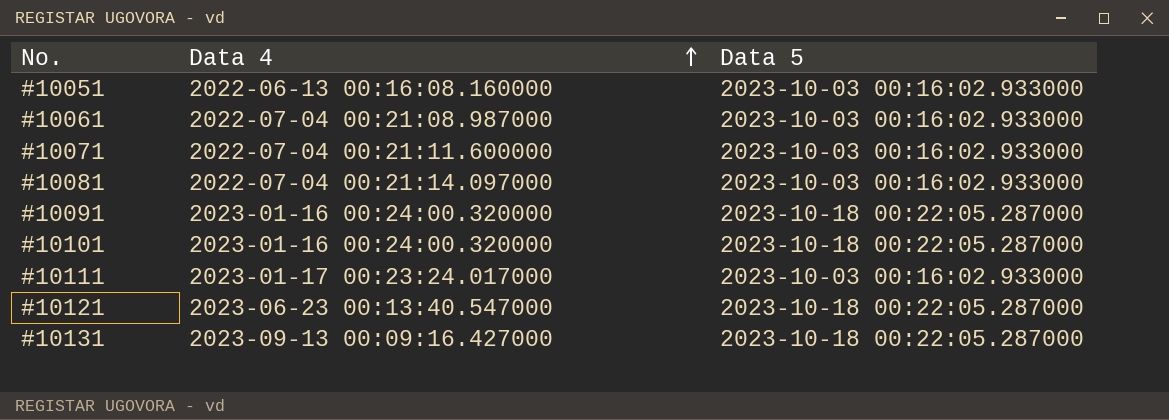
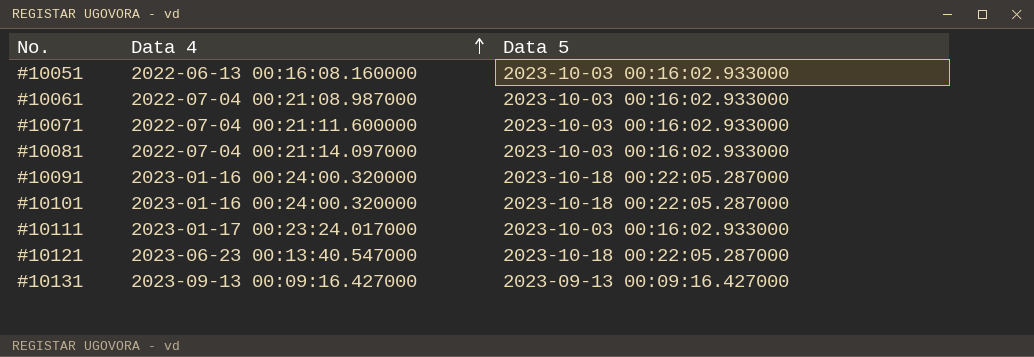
#10131 | Data 5: 2023-10-18 00:22:05.287000 -> 2023-09-13 00:09:16.427000

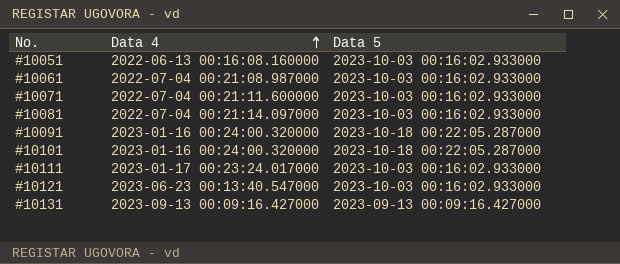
#10121 | Data 5: 2023-10-18 00:22:05.287000 -> 2023-10-03 00:16:02.933000

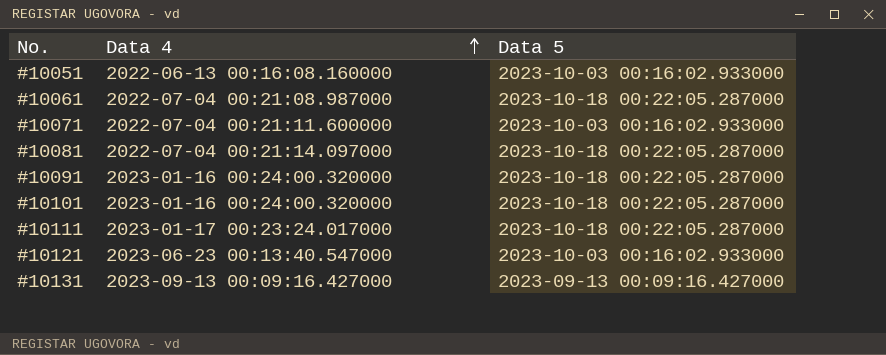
#10061 | Data 5: 2023-10-03 00:16:02.933000 -> 2023-10-18 00:22:05.287000
#10081 | Data 5: 2023-10-03 00:16:02.933000 -> 2023-10-18 00:22:05.287000
#10111 | Data 5: 2023-10-03 00:16:02.933000 -> 2023-10-18 00:22:05.287000

